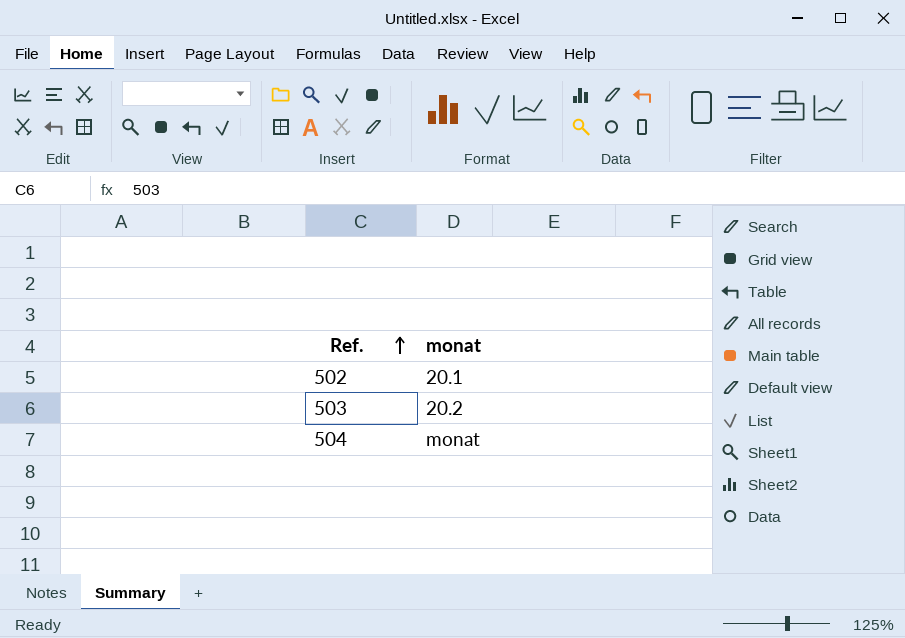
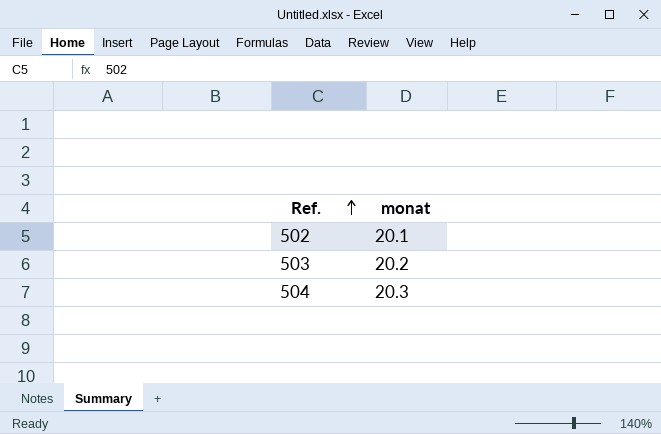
504 | monat: monat -> 20.3

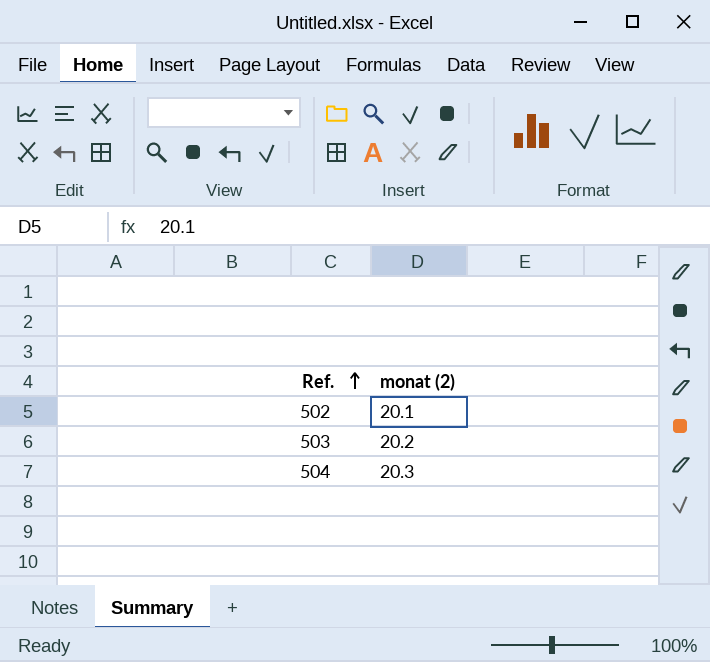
column name: monat -> monat (2)

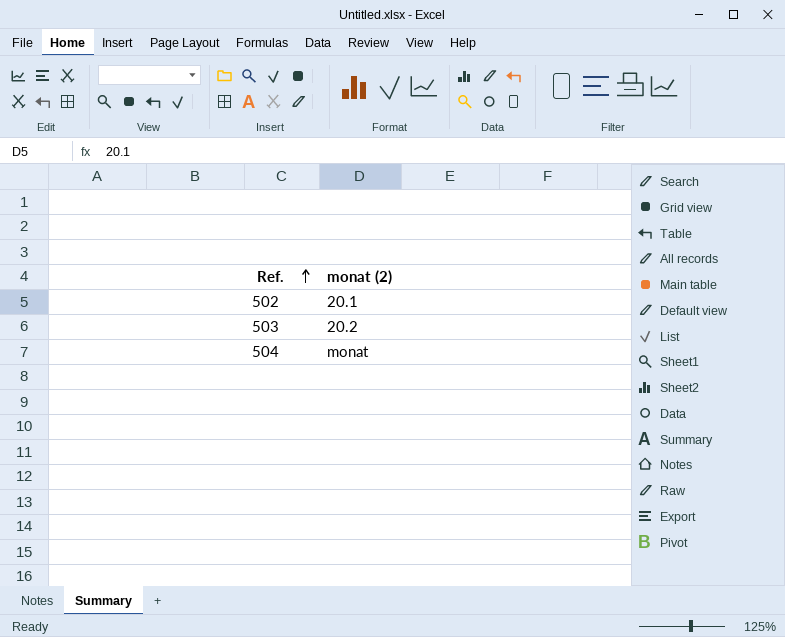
504 | monat (2): 20.3 -> monat

